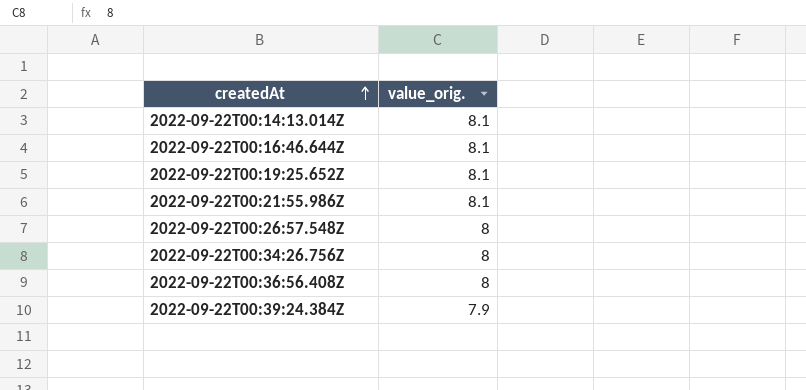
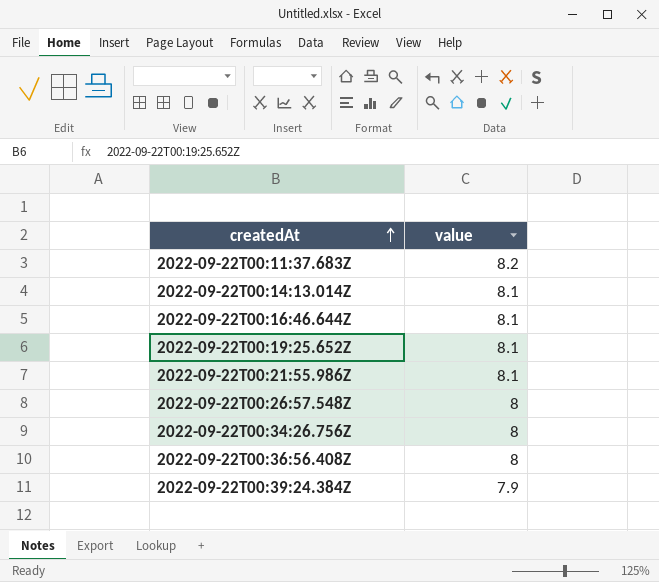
column name: value_orig. -> value
row 2022-09-22T00:11:37.683Z: none -> 8.2

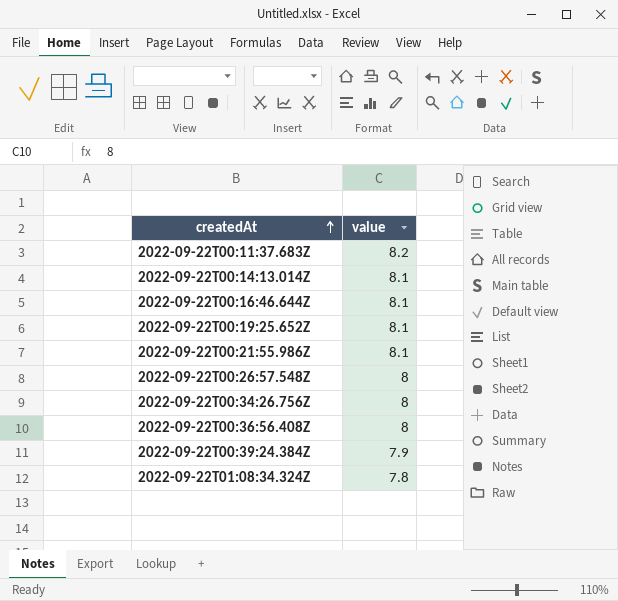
row 2022-09-22T01:08:34.324Z: none -> 7.8

